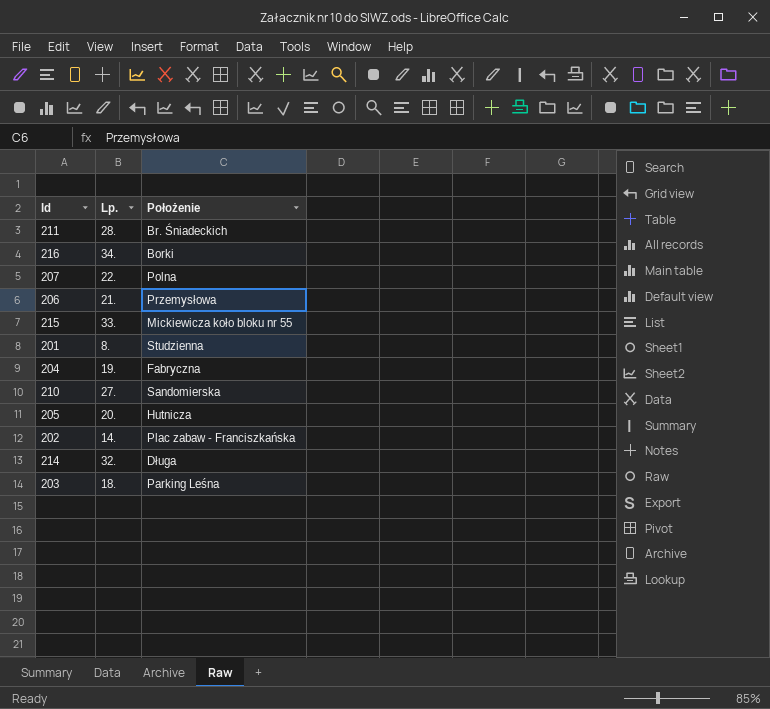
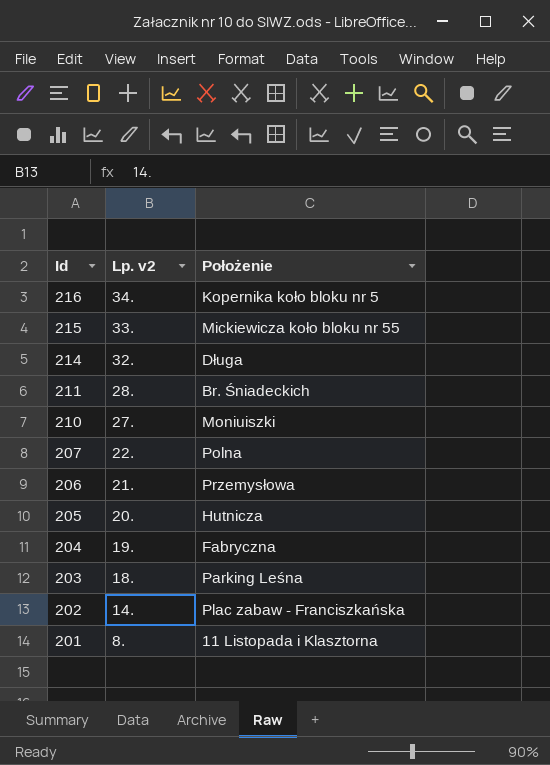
row order: none -> Id descending
column name: Lp. -> Lp. v2
216 | Położenie: Borki -> Kopernika koło bloku nr 5
210 | Położenie: Sandomierska -> Moniuiszki
201 | Położenie: Studzienna -> 11 Listopada i Klasztorna

